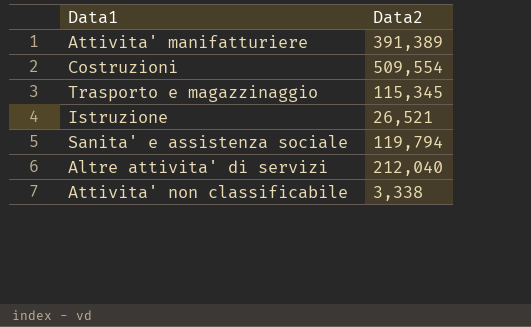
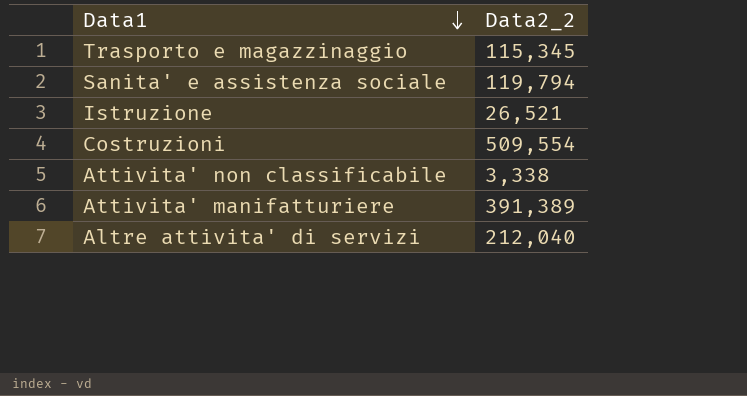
row order: none -> Data1 descending
column name: Data2 -> Data2_2

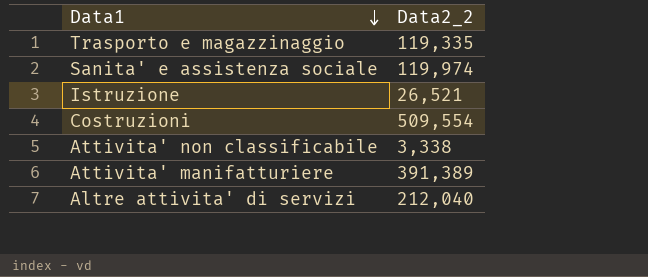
Trasporto e magazzinaggio | Data2_2: 115,345 -> 119,335
Sanita' e assistenza sociale | Data2_2: 119,794 -> 119,974

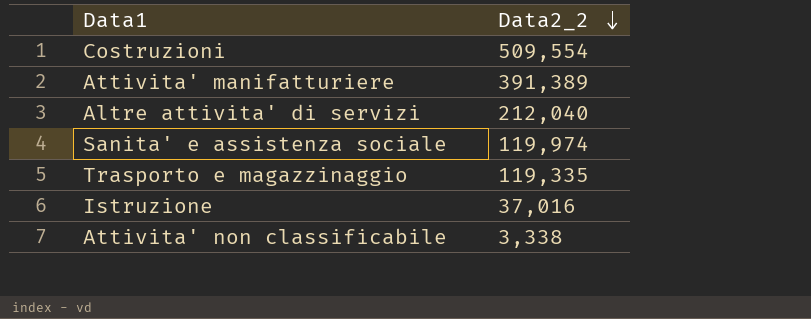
row order: Data1 descending -> Data2_2 descending
Istruzione | Data2_2: 26,521 -> 37,016

